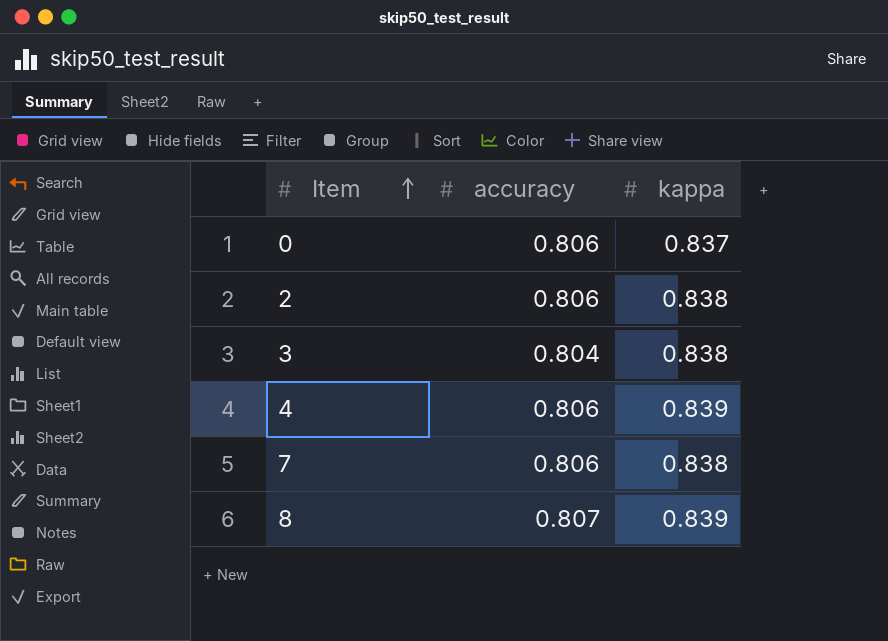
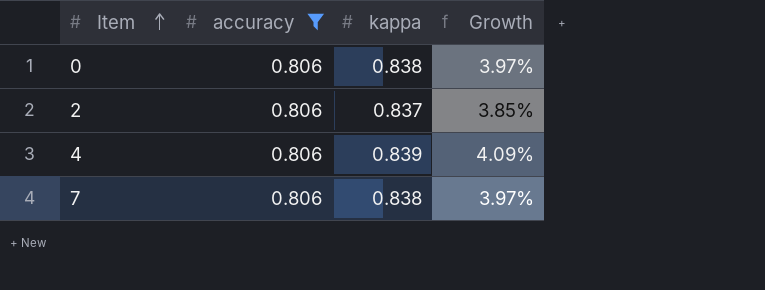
filter: none -> accuracy = 0.806
column Growth | formula: none -> ([kappa] - [accuracy]) / [accuracy]
0 | kappa: 0.837 -> 0.838
2 | kappa: 0.838 -> 0.837

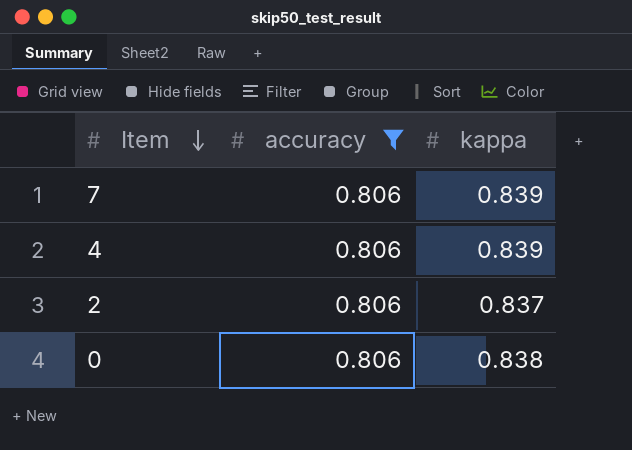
row order: Item ascending -> Item descending
column Growth | formula: ([kappa] - [accuracy]) / [accuracy] -> none
7 | kappa: 0.838 -> 0.839

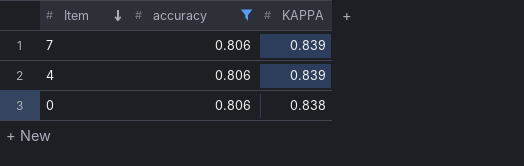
column name: kappa -> KAPPA
row 2: 0.806 | 0.837 -> none

